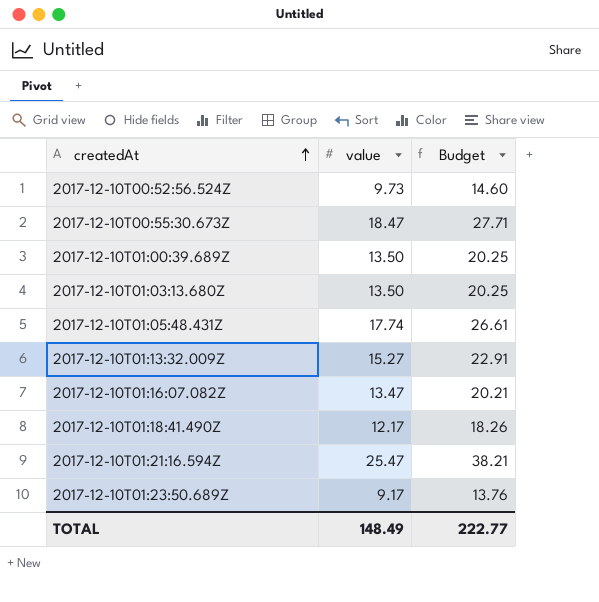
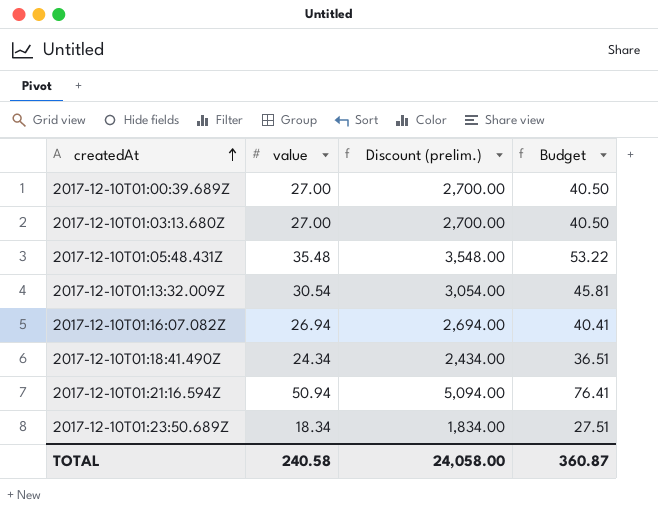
column Discount (prelim.) | formula: none -> [value] * 100
row 2017-12-10T00:52:56.524Z: 9.73 | 14.60 -> none
row 2017-12-10T00:55:30.673Z: 18.47 | 27.71 -> none
2017-12-10T01:00:39.689Z | value: 13.50 -> 27.00
2017-12-10T01:00:39.689Z | Budget: 20.25 -> 40.50
2017-12-10T01:03:13.680Z | value: 13.50 -> 27.00
2017-12-10T01:03:13.680Z | Budget: 20.25 -> 40.50
2017-12-10T01:05:48.431Z | value: 17.74 -> 35.48
2017-12-10T01:05:48.431Z | Budget: 26.61 -> 53.22
2017-12-10T01:13:32.009Z | value: 15.27 -> 30.54
2017-12-10T01:13:32.009Z | Budget: 22.91 -> 45.81
2017-12-10T01:16:07.082Z | value: 13.47 -> 26.94
2017-12-10T01:16:07.082Z | Budget: 20.21 -> 40.41
2017-12-10T01:18:41.490Z | value: 12.17 -> 24.34
2017-12-10T01:18:41.490Z | Budget: 18.26 -> 36.51
2017-12-10T01:21:16.594Z | value: 25.47 -> 50.94
2017-12-10T01:21:16.594Z | Budget: 38.21 -> 76.41
2017-12-10T01:23:50.689Z | value: 9.17 -> 18.34
2017-12-10T01:23:50.689Z | Budget: 13.76 -> 27.51
TOTAL | value: 148.49 -> 240.58
TOTAL | Budget: 222.77 -> 360.87

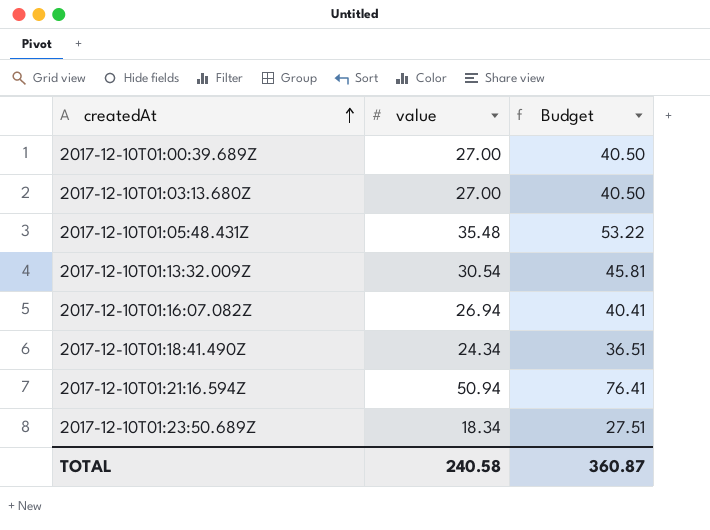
column Discount (prelim.) | formula: [value] * 100 -> none

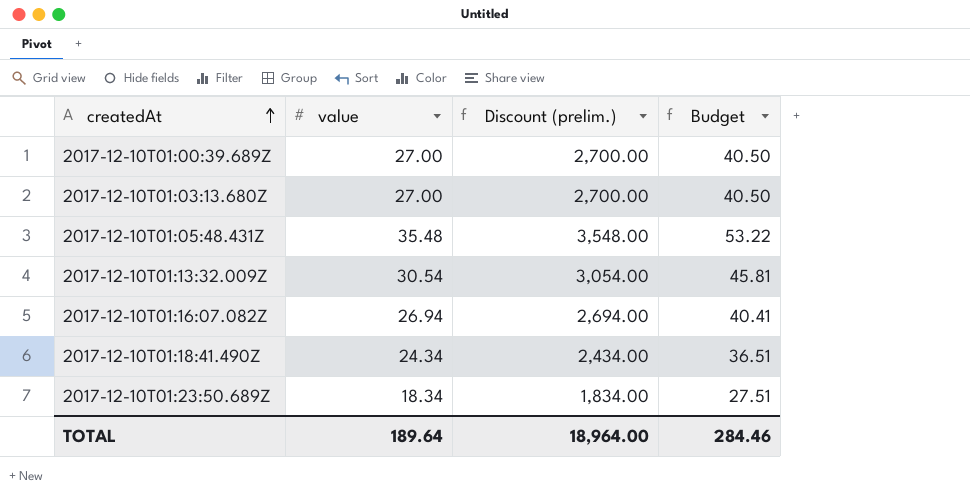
column Discount (prelim.) | formula: none -> [value] * 100
row 2017-12-10T01:21:16.594Z: 50.94 | 76.41 -> none
TOTAL | value: 240.58 -> 189.64
TOTAL | Budget: 360.87 -> 284.46

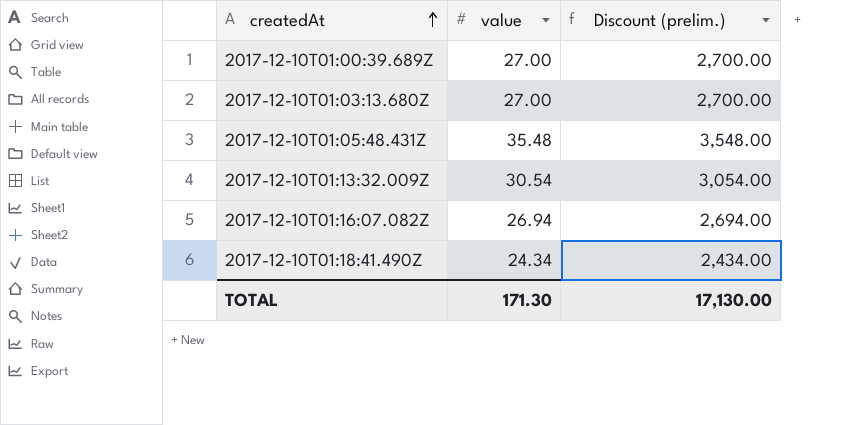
column Budget | formula: [value] * 1.5 -> none
row 2017-12-10T01:23:50.689Z: 18.34 | 1,834.00 | 27.51 -> none
TOTAL | value: 189.64 -> 171.30
TOTAL | Discount (prelim.): 18,964.00 -> 17,130.00

